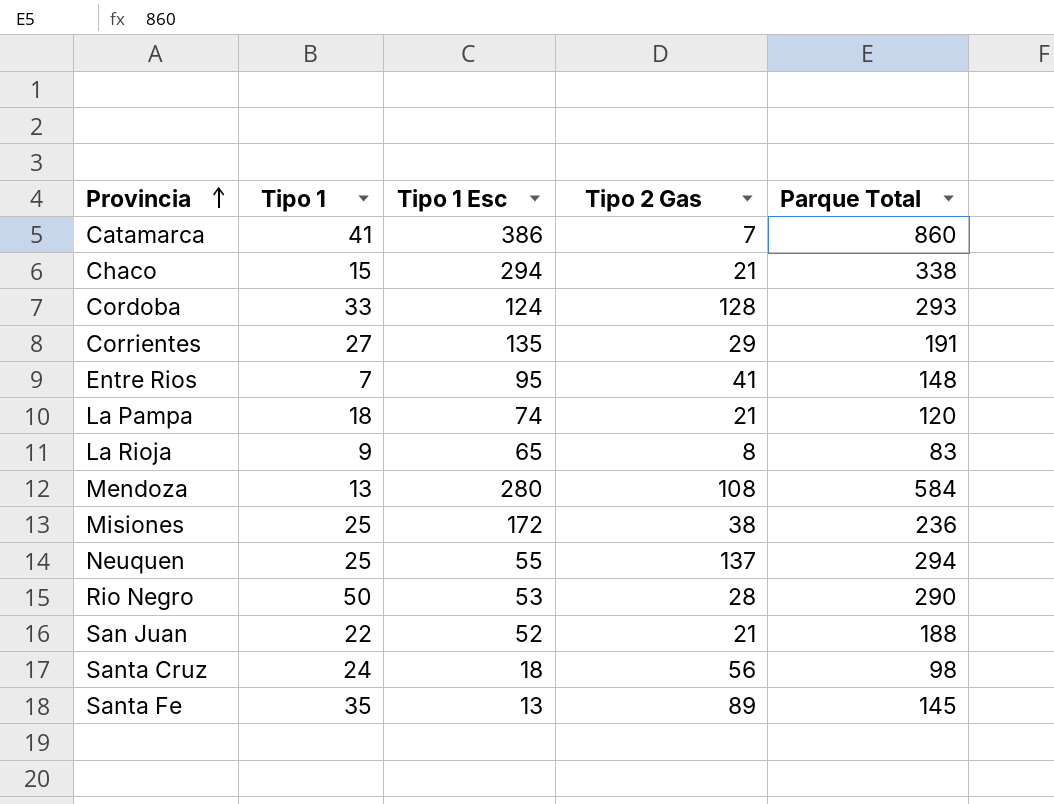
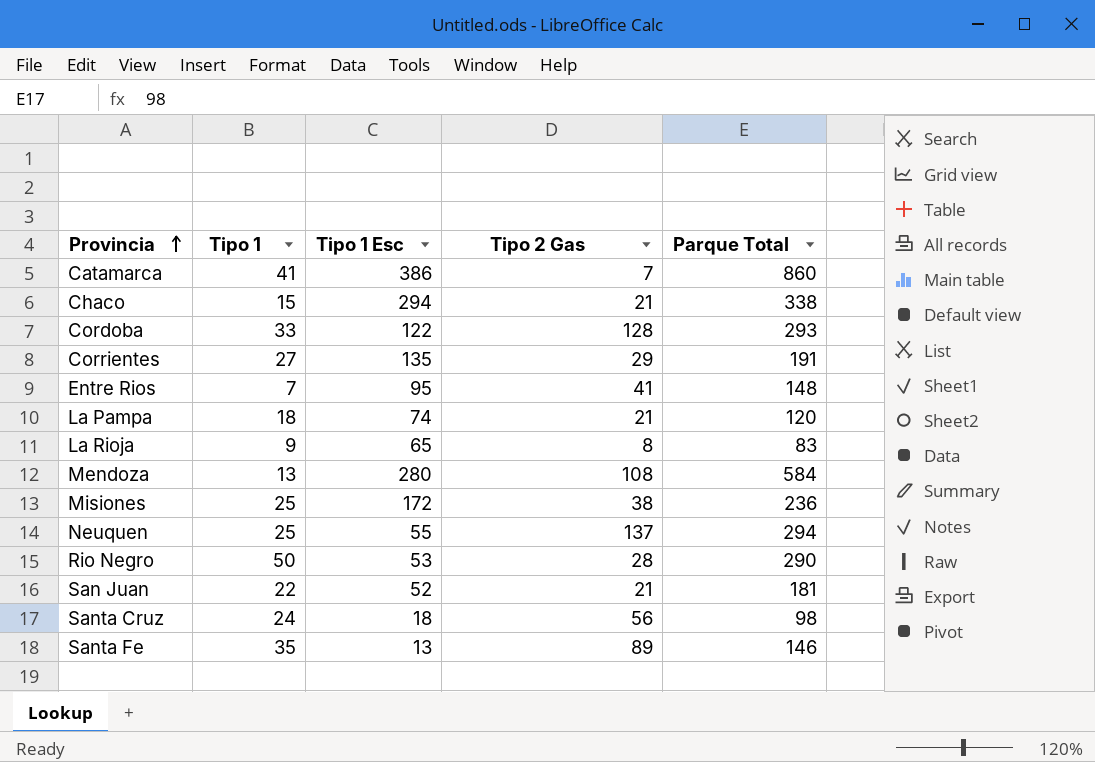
Cordoba | Tipo 1 Esc: 124 -> 122
San Juan | Parque Total: 188 -> 181
Santa Fe | Parque Total: 145 -> 146

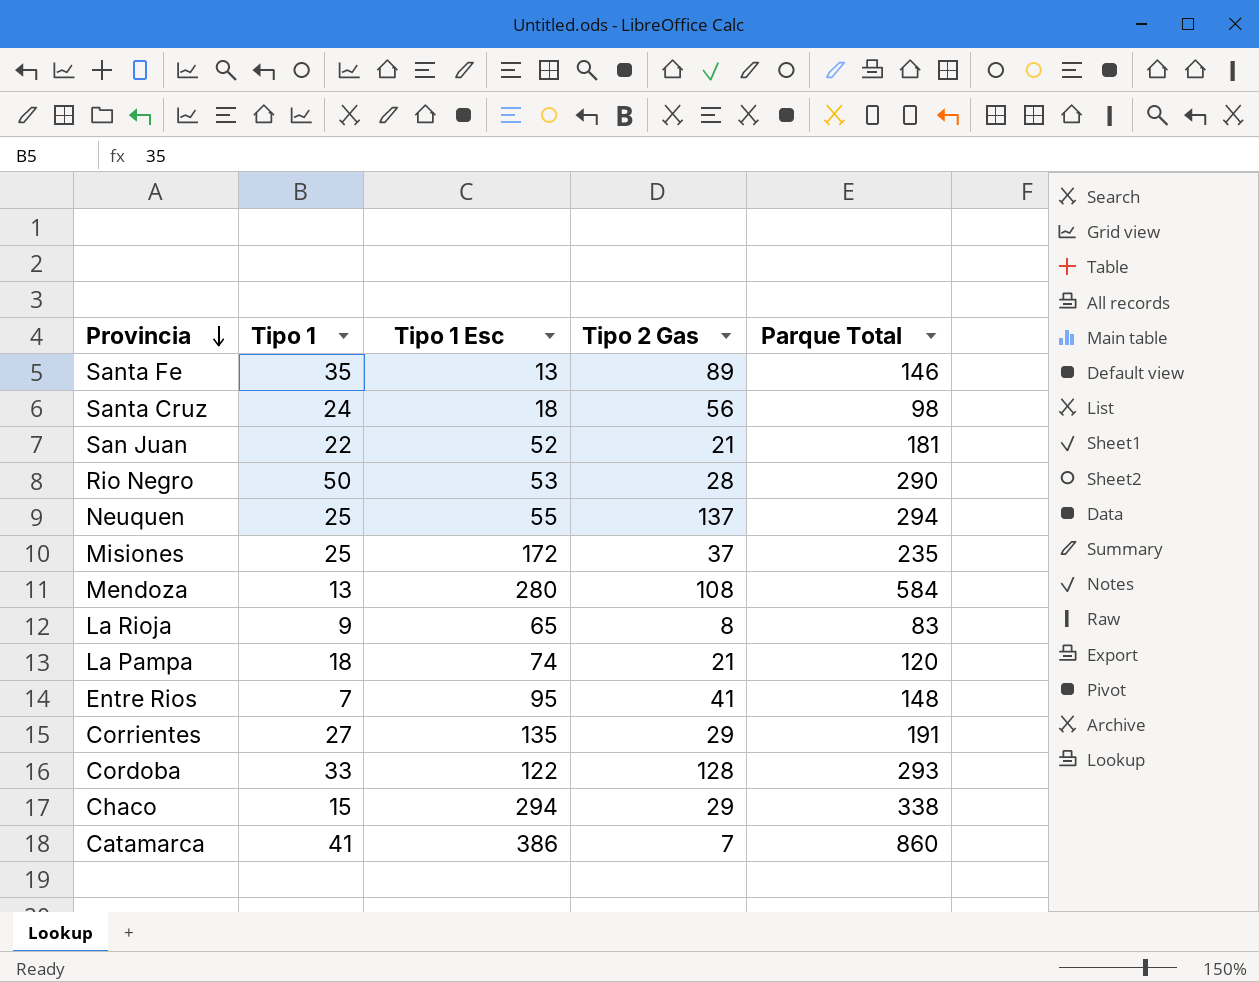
row order: Provincia ascending -> Provincia descending
Misiones | Tipo 2 Gas: 38 -> 37
Misiones | Parque Total: 236 -> 235
Chaco | Tipo 2 Gas: 21 -> 29

